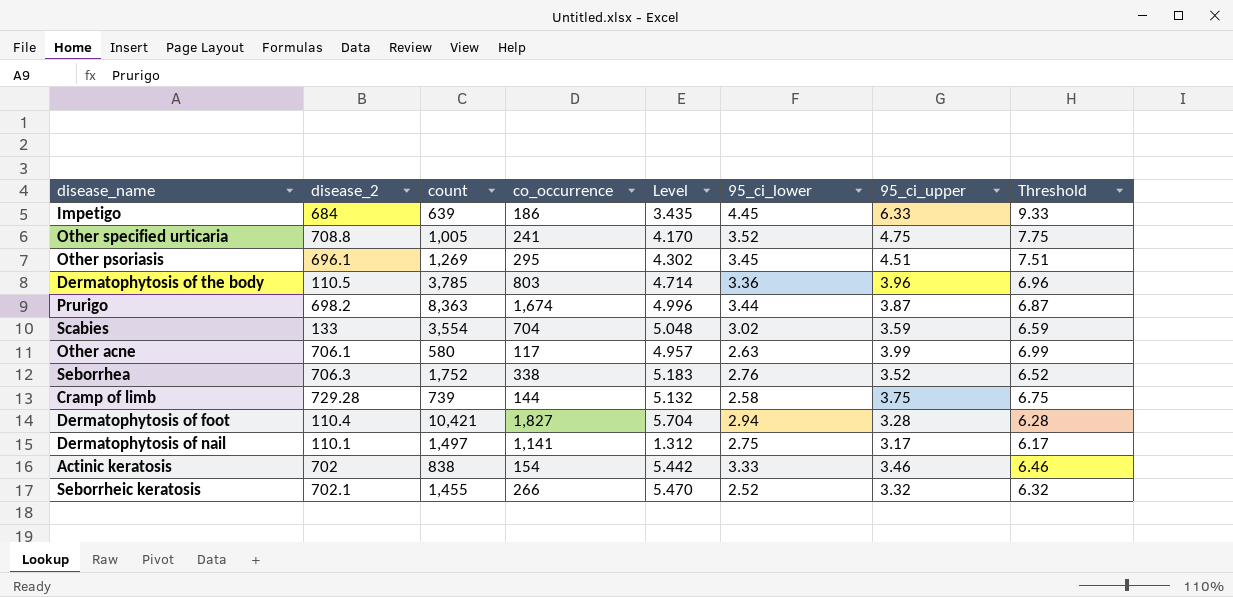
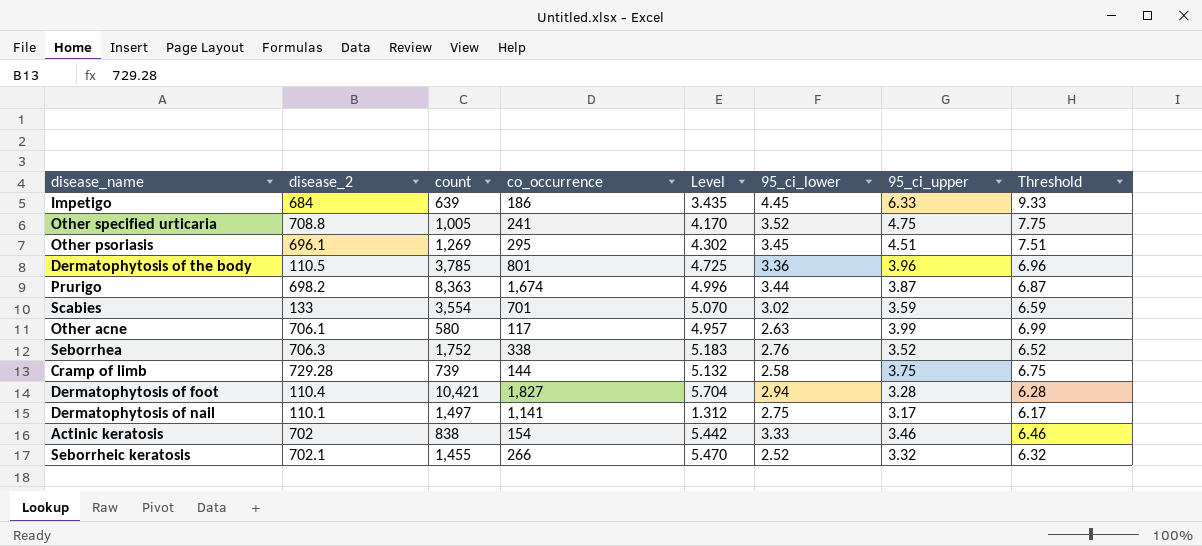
Dermatophytosis of the body | co_occurrence: 803 -> 801
Dermatophytosis of the body | Level: 4.714 -> 4.725
Scabies | co_occurrence: 704 -> 701
Scabies | Level: 5.048 -> 5.070

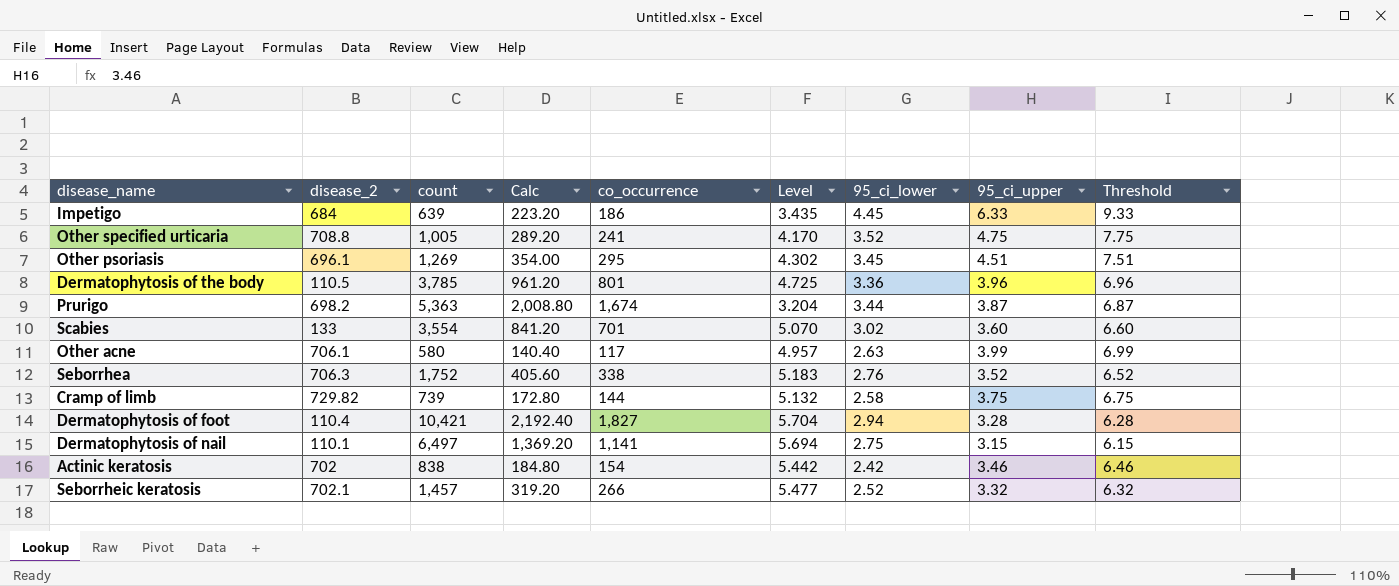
column Calc | formula: none -> [co_occurrence] * 1.2
Prurigo | count: 8,363 -> 5,363
Prurigo | Level: 4.996 -> 3.204
Scabies | 95_ci_upper: 3.59 -> 3.60
Scabies | Threshold: 6.59 -> 6.60
Cramp of limb | disease_2: 729.28 -> 729.82
Dermatophytosis of nail | count: 1,497 -> 6,497
Dermatophytosis of nail | Level: 1.312 -> 5.694
Dermatophytosis of nail | 95_ci_upper: 3.17 -> 3.15
Dermatophytosis of nail | Threshold: 6.17 -> 6.15
Actinic keratosis | 95_ci_lower: 3.33 -> 2.42
Seborrheic keratosis | count: 1,455 -> 1,457
Seborrheic keratosis | Level: 5.470 -> 5.477

